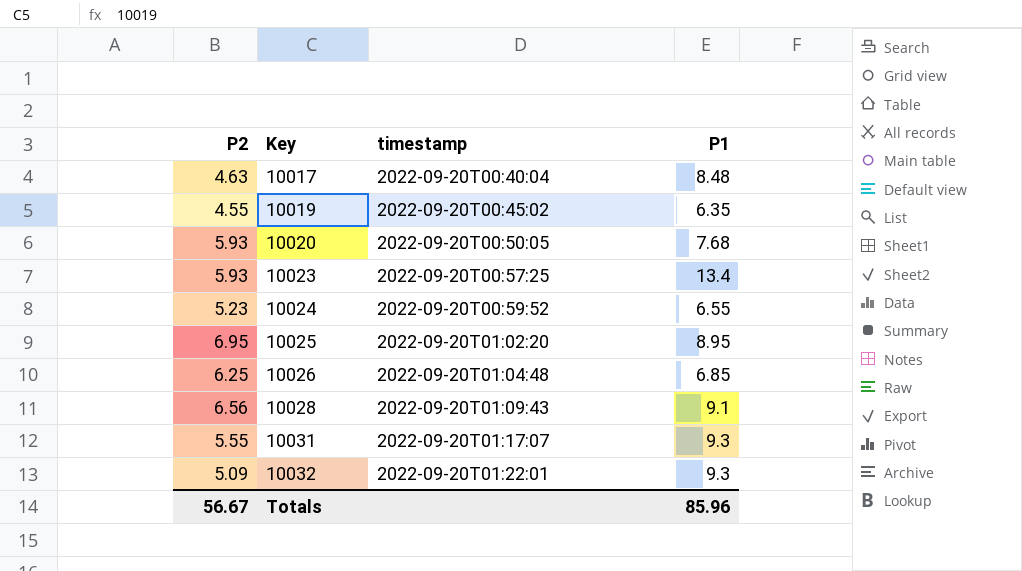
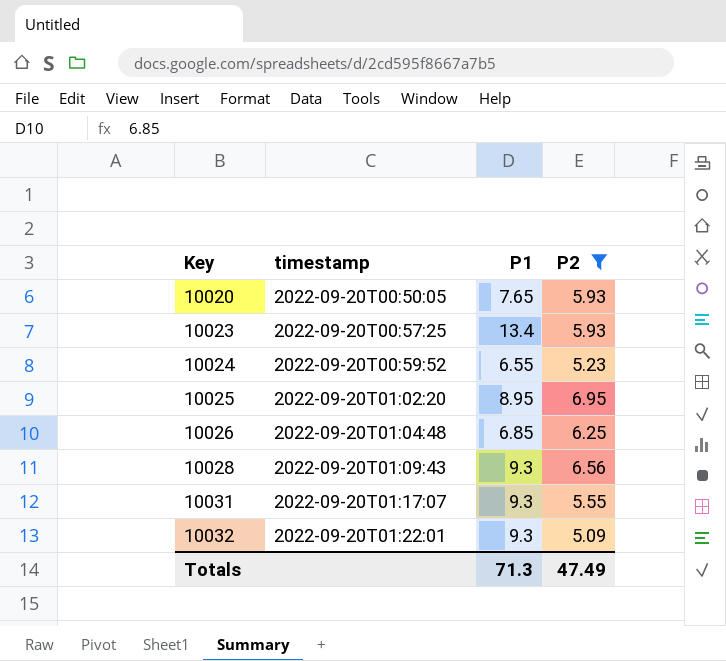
filter: none -> P2 >= 5.09
column P2 | position: 1 -> 4
10020 | P1: 7.68 -> 7.65
10028 | P1: 9.1 -> 9.3
Totals | P1: 85.96 -> 71.3
Totals | P2: 56.67 -> 47.49

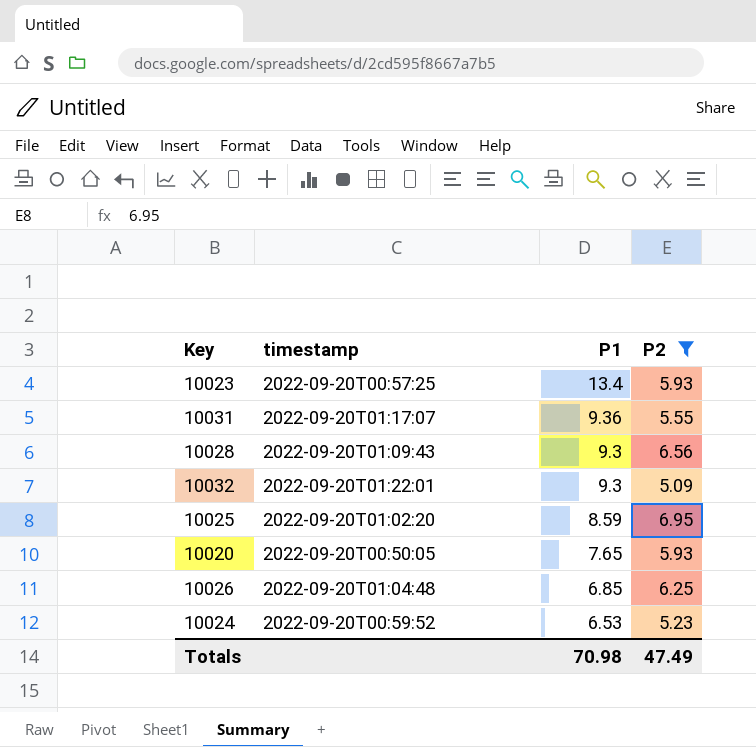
row order: Key ascending -> P1 descending
10031 | P1: 9.3 -> 9.36
10025 | P1: 8.95 -> 8.59
10024 | P1: 6.55 -> 6.53
Totals | P1: 71.3 -> 70.98

